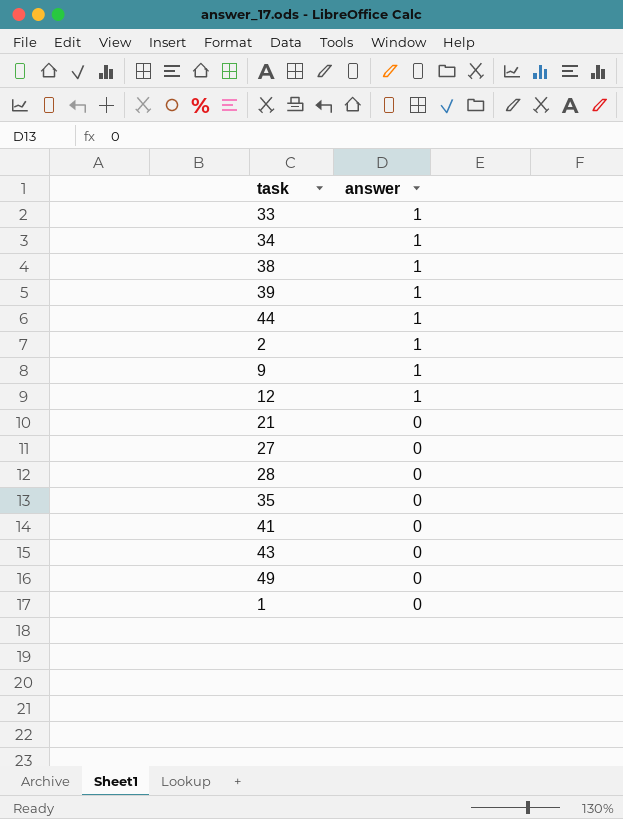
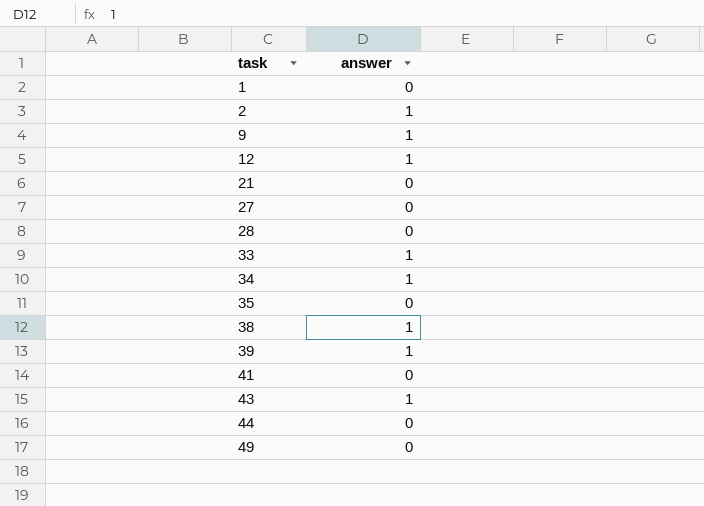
row order: answer descending -> task ascending
43 | answer: 0 -> 1
44 | answer: 1 -> 0

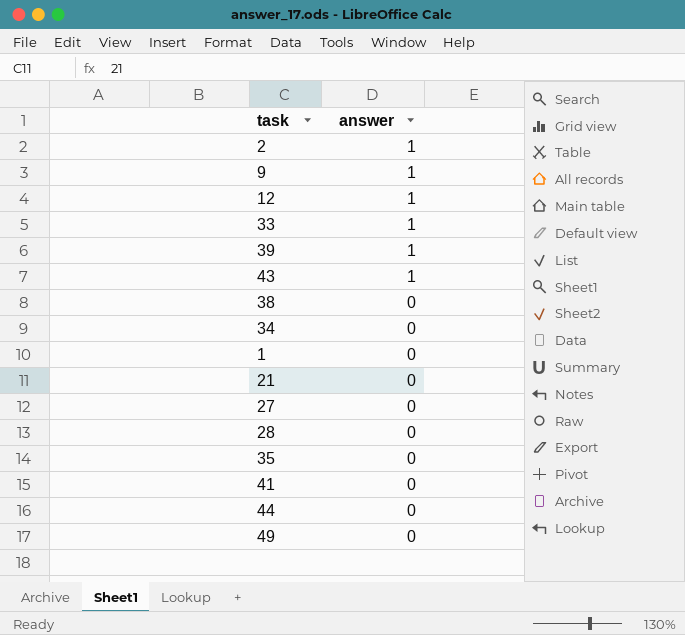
row order: task ascending -> answer descending
38 | answer: 1 -> 0
34 | answer: 1 -> 0

